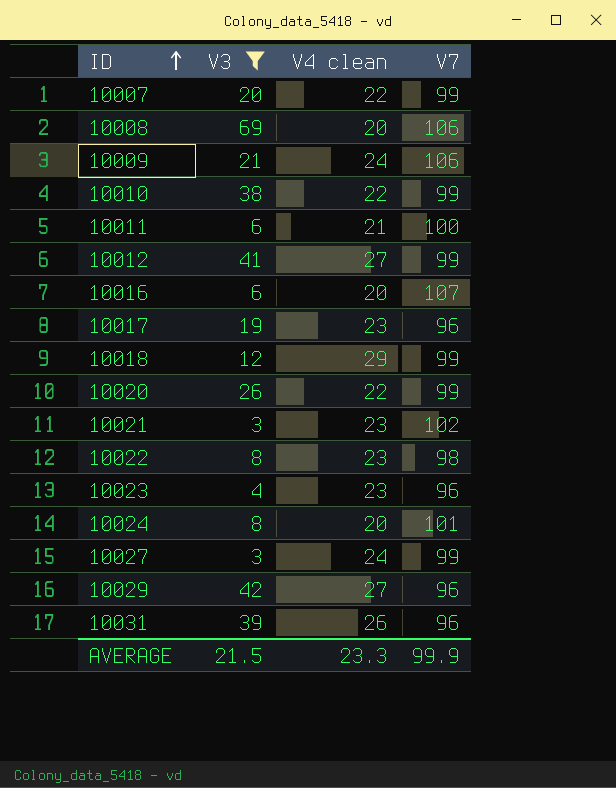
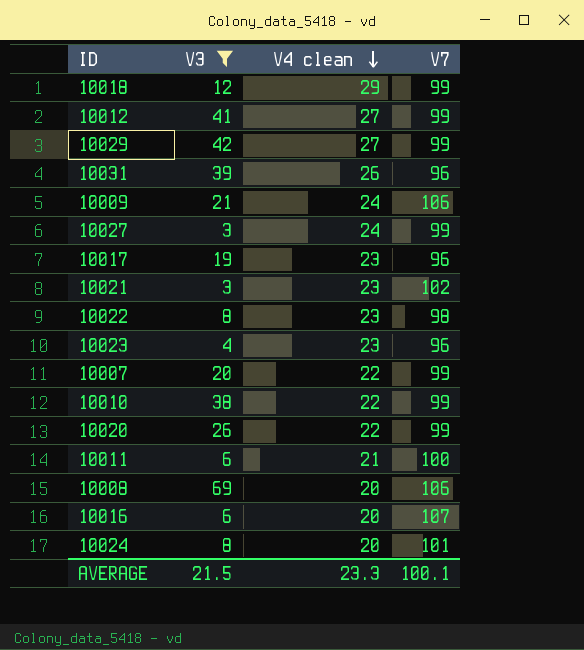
row order: ID ascending -> V4 clean descending
10029 | V7: 96 -> 99
AVERAGE | V7: 99.9 -> 100.1

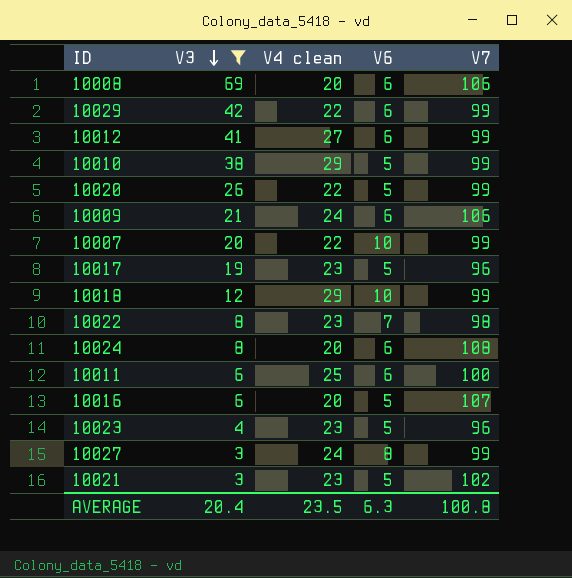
row order: V4 clean descending -> V3 descending
column V6 | position: none -> 4
row 10031: 39 | 26 | 96 -> none
10029 | V4 clean: 27 -> 22
10010 | V4 clean: 22 -> 29
10024 | V7: 101 -> 108
10011 | V4 clean: 21 -> 25
AVERAGE | V3: 21.5 -> 20.4
AVERAGE | V4 clean: 23.3 -> 23.5
AVERAGE | V7: 100.1 -> 100.8

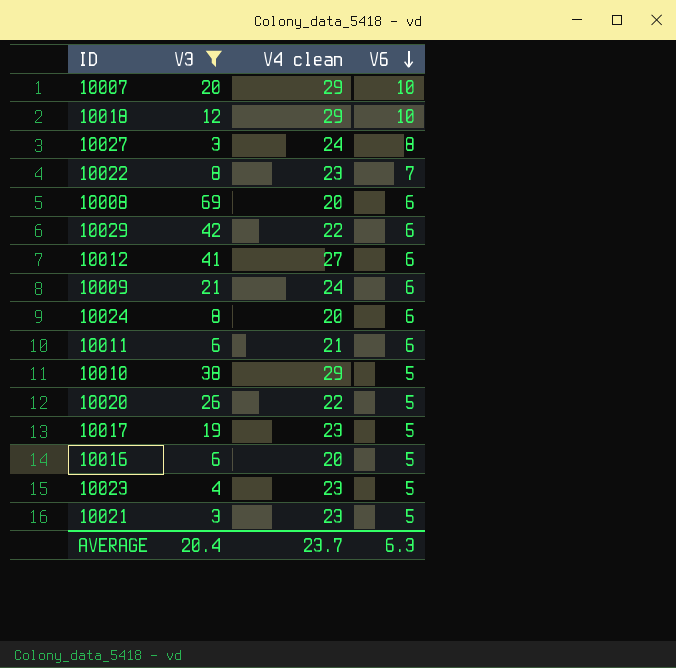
row order: V3 descending -> V6 descending
column V7 | position: 5 -> none
10007 | V4 clean: 22 -> 29
10011 | V4 clean: 25 -> 21
AVERAGE | V4 clean: 23.5 -> 23.7

